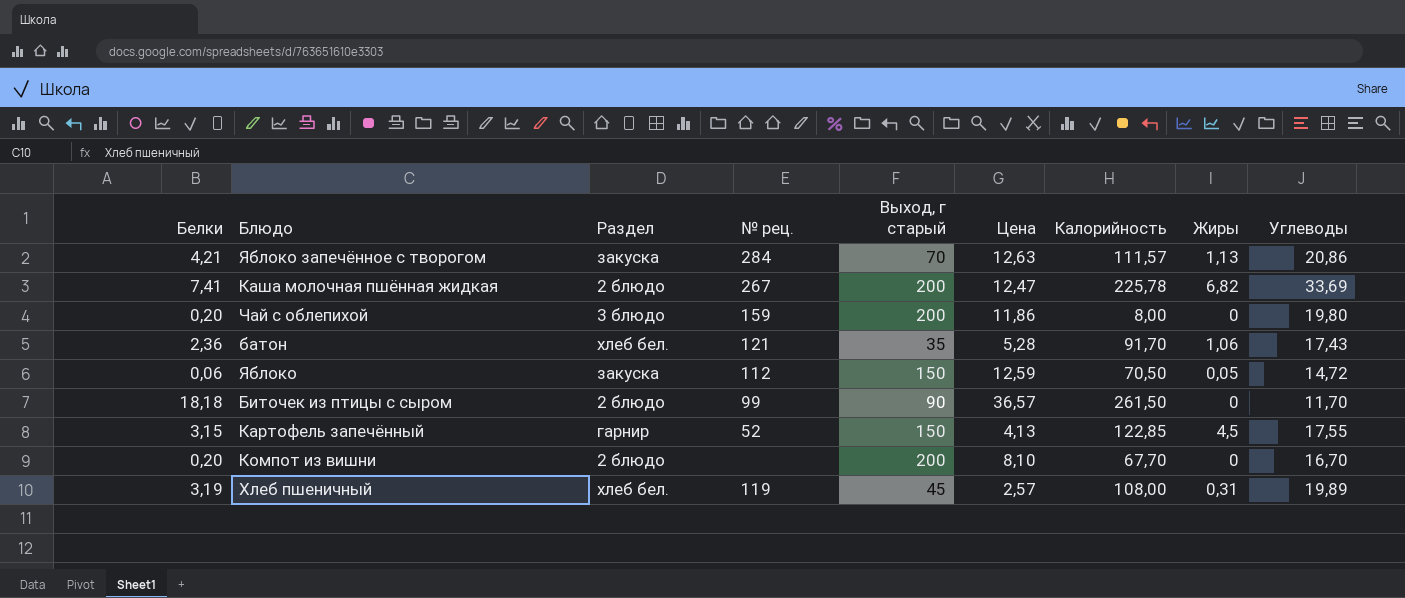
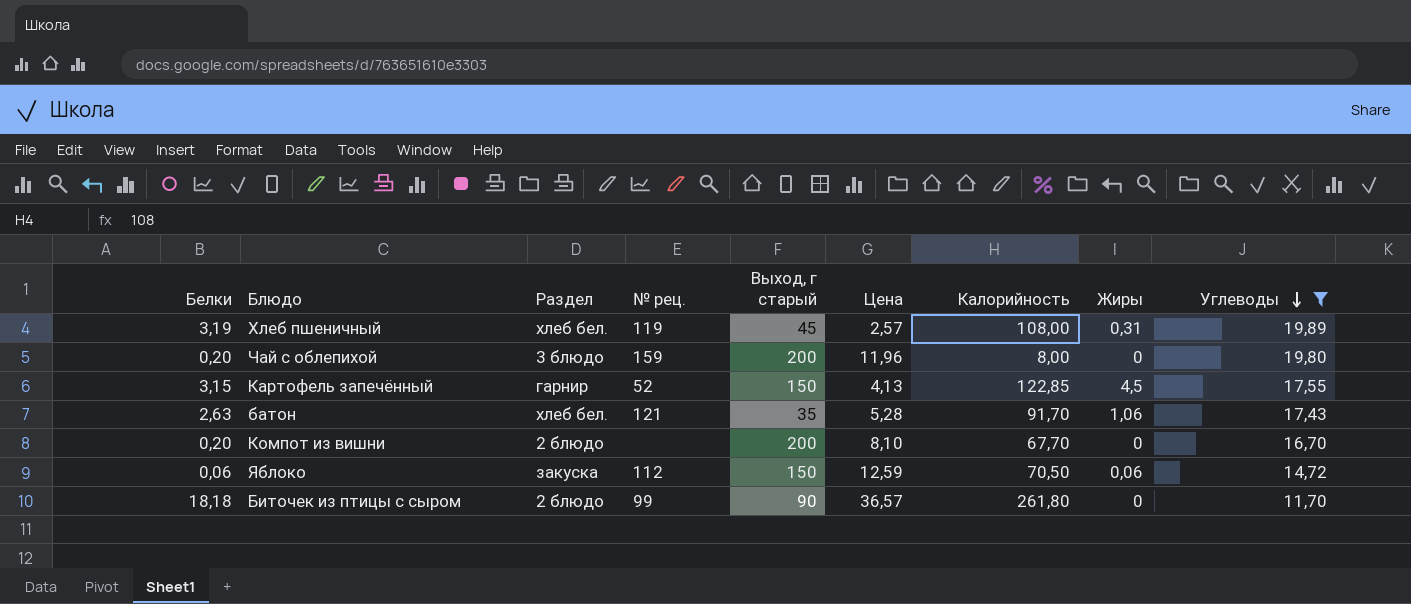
filter: none -> Углеводы <= 19,89
row order: none -> Углеводы descending
Чай с облепихой | Цена: 11,86 -> 11,96
батон | Белки: 2,36 -> 2,63
Яблоко | Жиры: 0,05 -> 0,06
Биточек из птицы с сыром | Калорийность: 261,50 -> 261,80

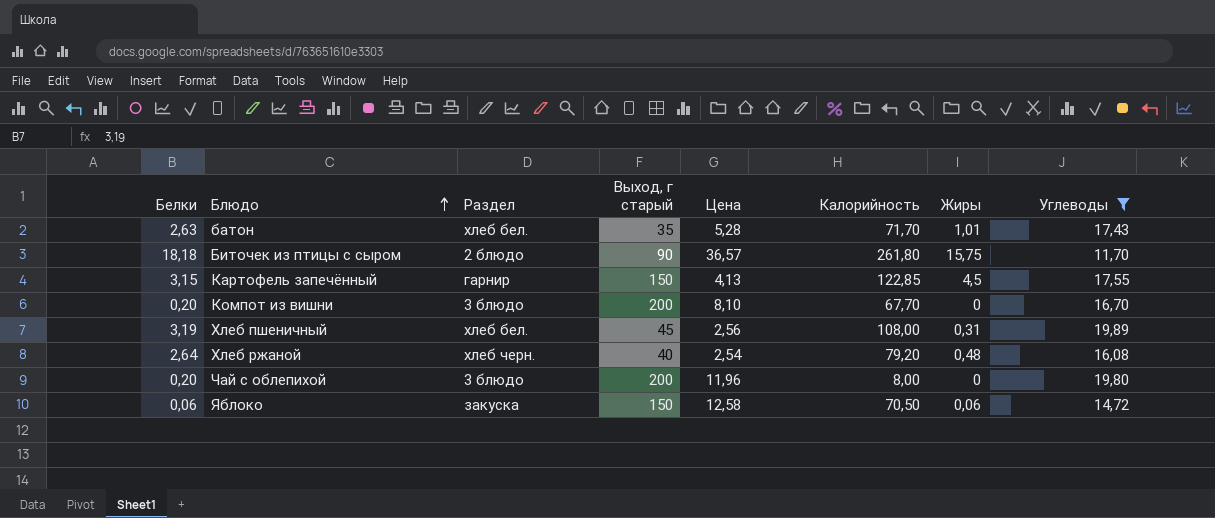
row order: Углеводы descending -> Блюдо ascending
column № рец. | position: 4 -> none
батон | Калорийность: 91,70 -> 71,70
батон | Жиры: 1,06 -> 1,01
Биточек из птицы с сыром | Жиры: 0 -> 15,75
Компот из вишни | Раздел: 2 блюдо -> 3 блюдо
Хлеб пшеничный | Цена: 2,57 -> 2,56
row Хлеб ржаной: none -> 2,64 | хлеб черн. | 40 | 2,54 | 79,20 | 0,48 | 16,08
Яблоко | Цена: 12,59 -> 12,58

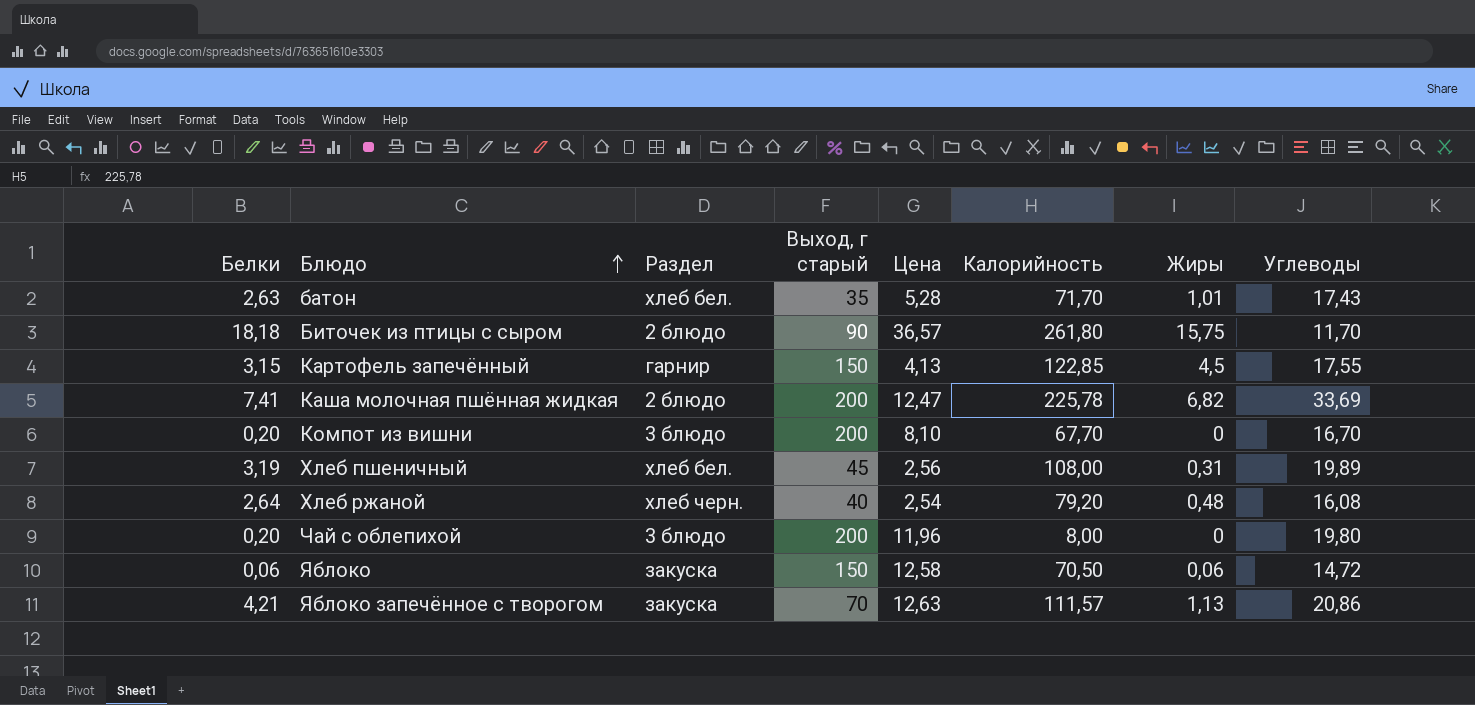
filter: Углеводы <= 19,89 -> none

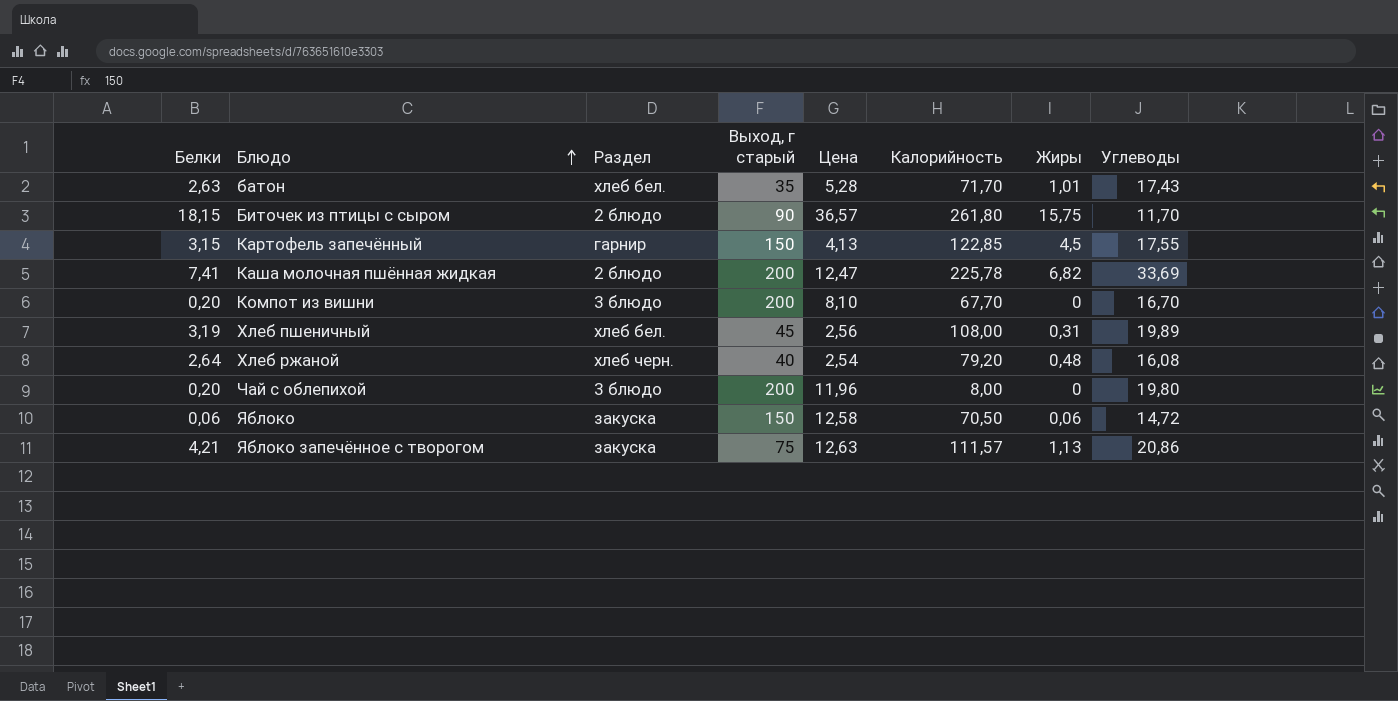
Биточек из птицы с сыром | Белки: 18,18 -> 18,15
Яблоко запечённое с творогом | Выход, г старый: 70 -> 75

